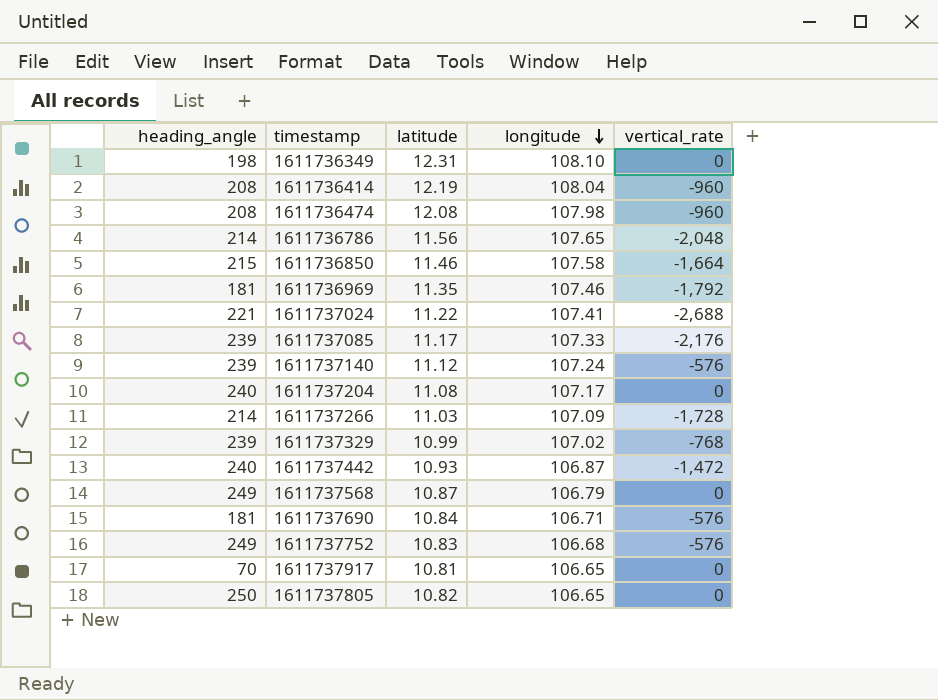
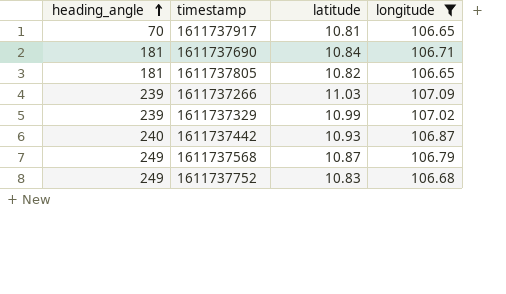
filter: none -> longitude <= 107.09
row order: longitude descending -> heading_angle ascending
column vertical_rate | position: 5 -> none
1611737805 | heading_angle: 250 -> 181
1611737266 | heading_angle: 214 -> 239

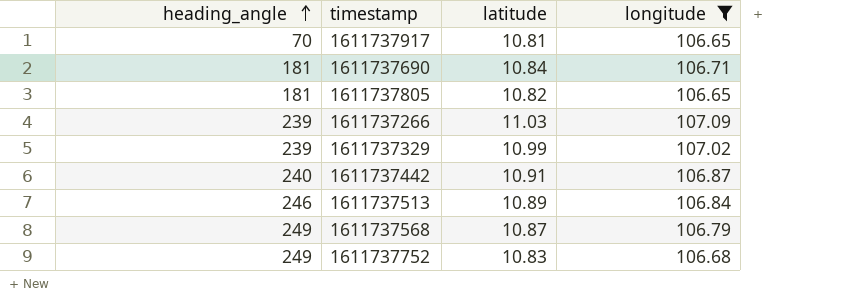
1611737442 | latitude: 10.93 -> 10.91
row 1611737513: none -> 246 | 10.89 | 106.84

